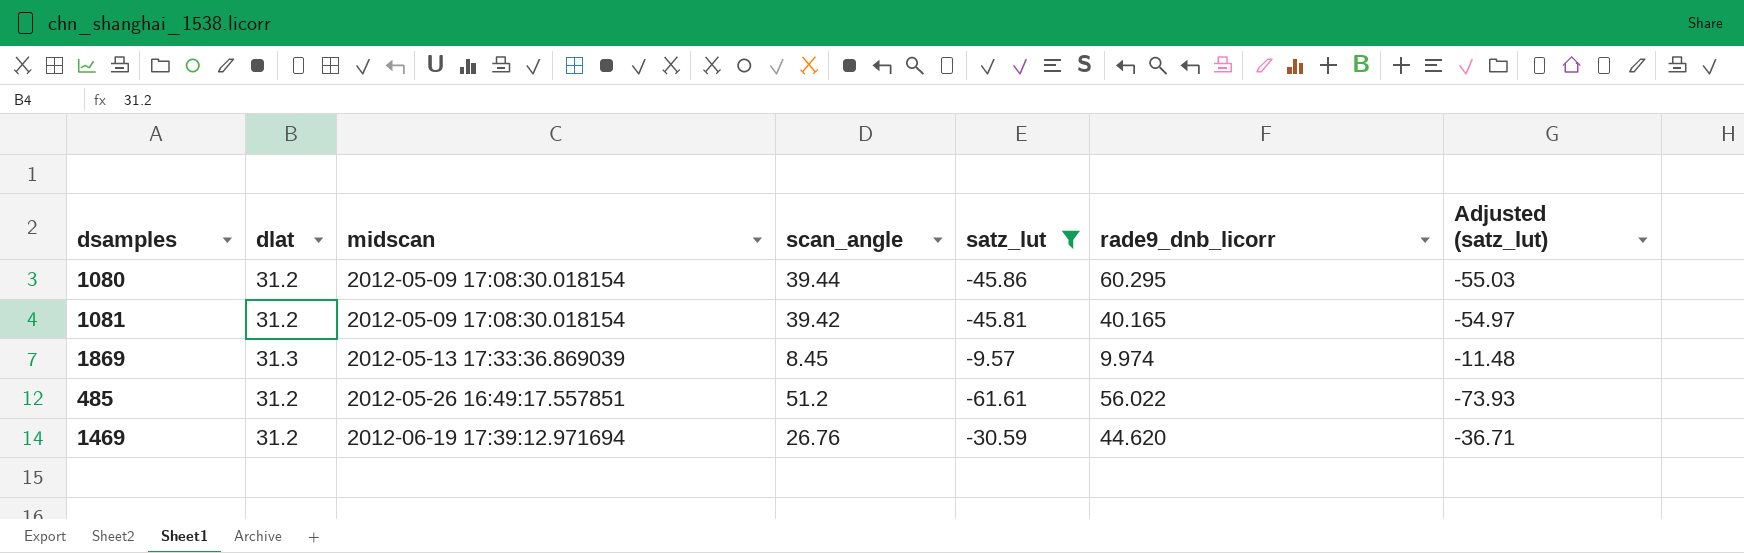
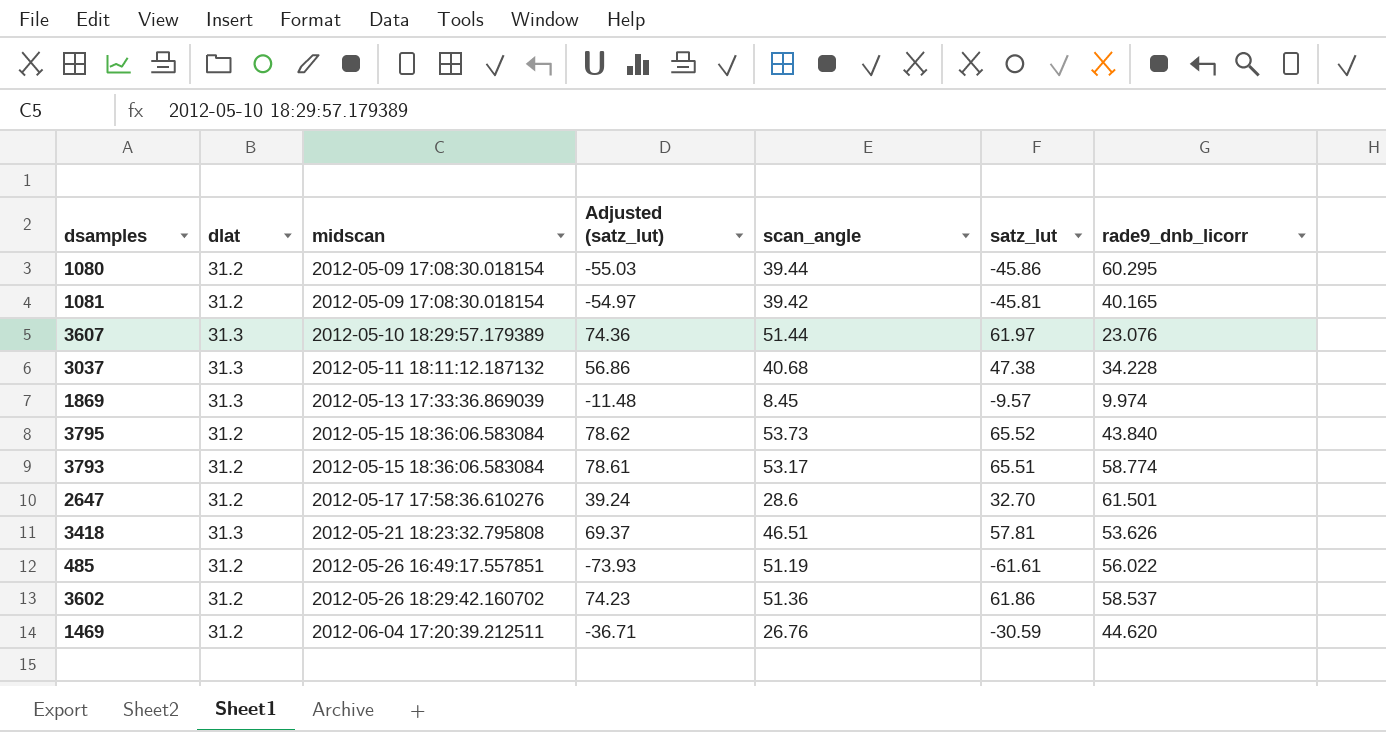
filter: satz_lut <= -9.57 -> none
column Adjusted (satz_lut) | position: 7 -> 4
485 | scan_angle: 51.2 -> 51.19
1469 | midscan: 2012-06-19 17:39:12.971694 -> 2012-06-04 17:20:39.212511

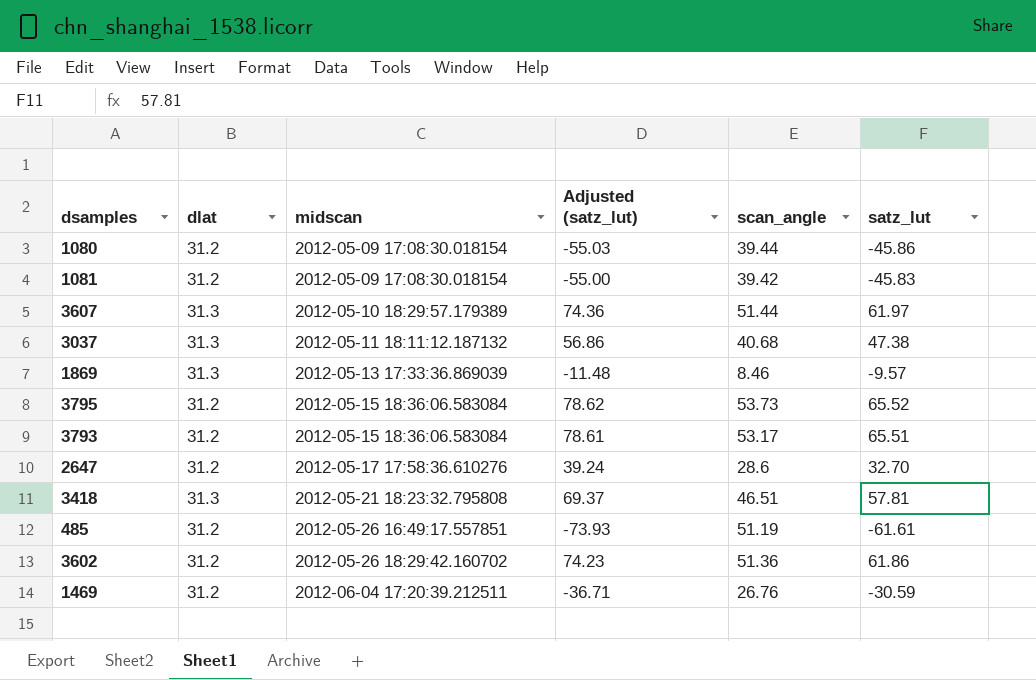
column rade9_dnb_licorr | position: 7 -> none
1081 | Adjusted (satz_lut): -54.97 -> -55.00
1081 | satz_lut: -45.81 -> -45.83
1869 | scan_angle: 8.45 -> 8.46

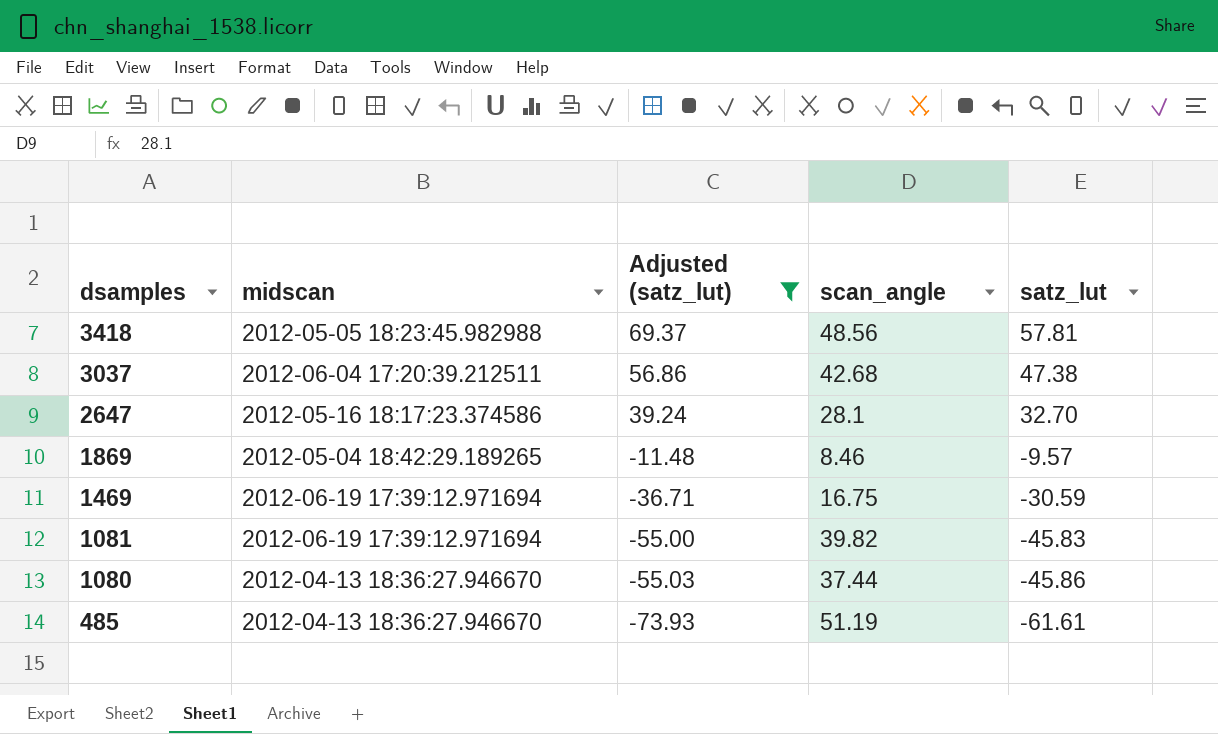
filter: none -> Adjusted (satz_lut) <= 69.37
row order: midscan ascending -> dsamples descending
column dlat | position: 2 -> none
3418 | midscan: 2012-05-21 18:23:32.795808 -> 2012-05-05 18:23:45.982988
3418 | scan_angle: 46.51 -> 48.56
3037 | midscan: 2012-05-11 18:11:12.187132 -> 2012-06-04 17:20:39.212511
3037 | scan_angle: 40.68 -> 42.68
2647 | midscan: 2012-05-17 17:58:36.610276 -> 2012-05-16 18:17:23.374586
2647 | scan_angle: 28.6 -> 28.1
1869 | midscan: 2012-05-13 17:33:36.869039 -> 2012-05-04 18:42:29.189265
1469 | midscan: 2012-06-04 17:20:39.212511 -> 2012-06-19 17:39:12.971694
1469 | scan_angle: 26.76 -> 16.75
1081 | midscan: 2012-05-09 17:08:30.018154 -> 2012-06-19 17:39:12.971694
1081 | scan_angle: 39.42 -> 39.82
1080 | midscan: 2012-05-09 17:08:30.018154 -> 2012-04-13 18:36:27.946670
1080 | scan_angle: 39.44 -> 37.44
485 | midscan: 2012-05-26 16:49:17.557851 -> 2012-04-13 18:36:27.946670

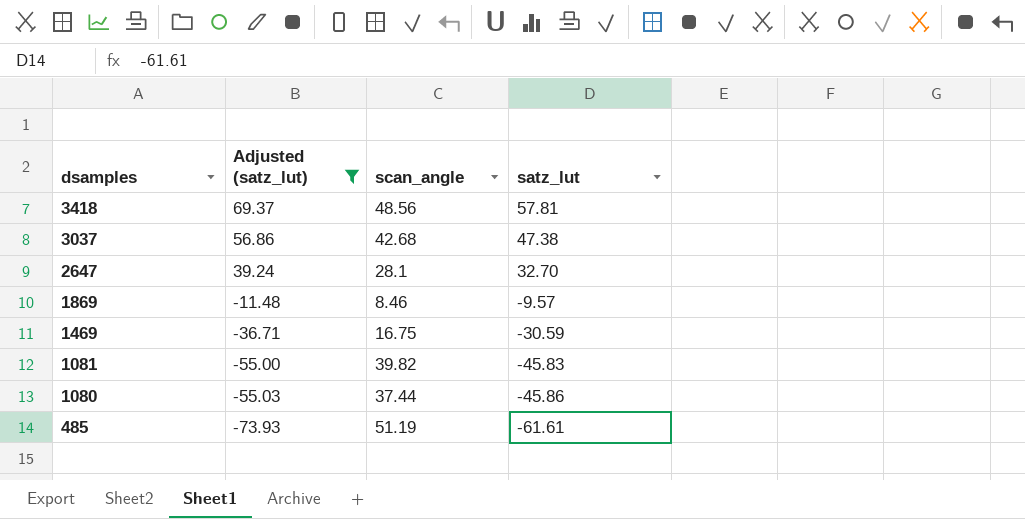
column midscan | position: 2 -> none

